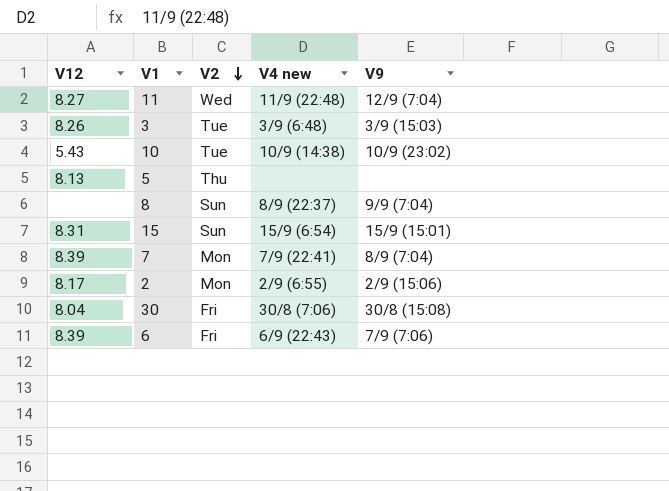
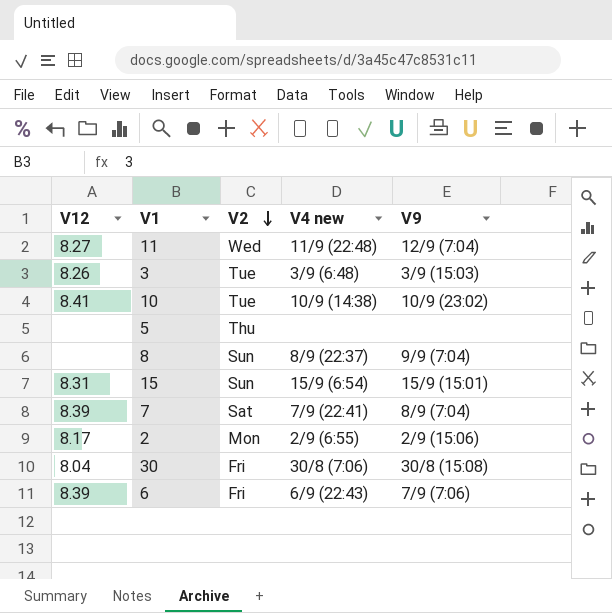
10 | V12: 5.43 -> 8.41
5 | V12: 8.13 -> none
7 | V2: Mon -> Sat

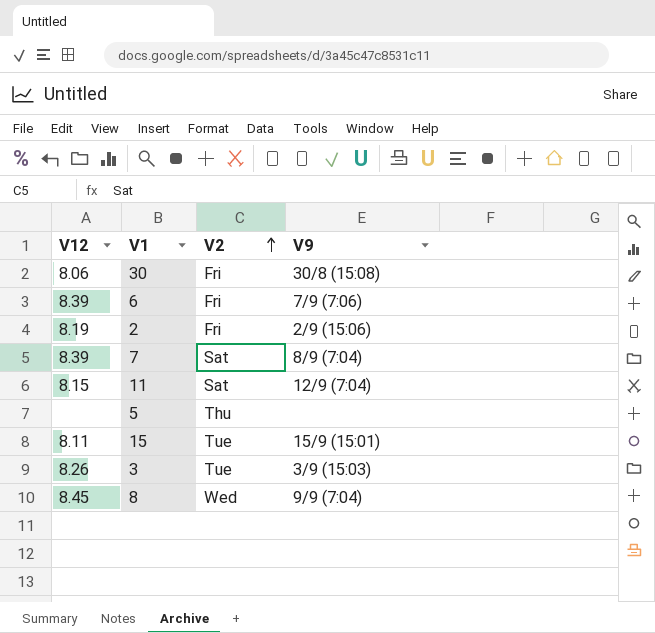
row order: V2 descending -> V2 ascending
column V4 new | position: 4 -> none
row 10: 8.41 | Tue | 10/9 (14:38) | 10/9 (23:02) -> none
30 | V12: 8.04 -> 8.06
2 | V12: 8.17 -> 8.19
2 | V2: Mon -> Fri
11 | V12: 8.27 -> 8.15
11 | V2: Wed -> Sat
15 | V12: 8.31 -> 8.11
15 | V2: Sun -> Tue
8 | V12: none -> 8.45
8 | V2: Sun -> Wed

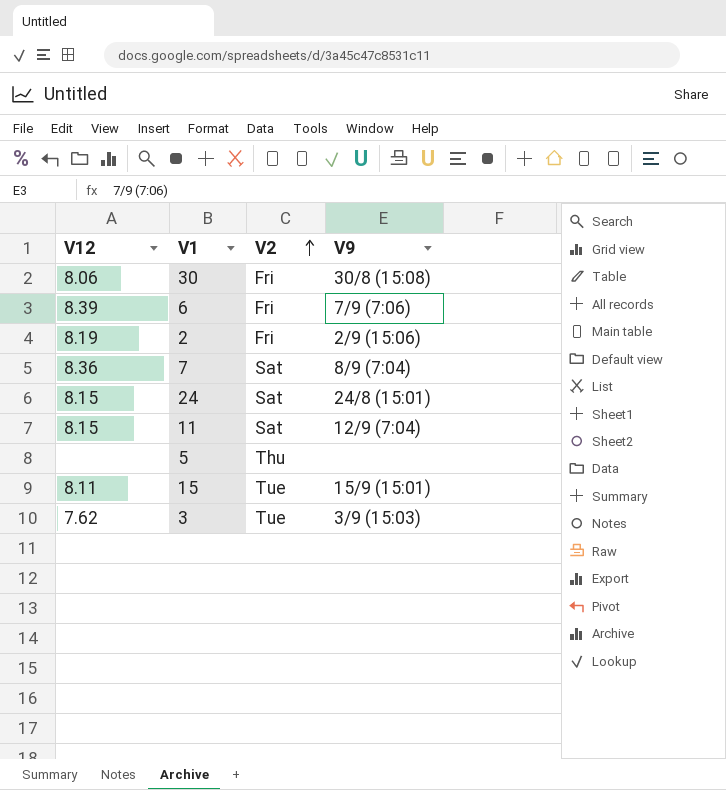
row 8: 8.45 | Wed | 9/9 (7:04) -> none
7 | V12: 8.39 -> 8.36
row 24: none -> 8.15 | Sat | 24/8 (15:01)
3 | V12: 8.26 -> 7.62

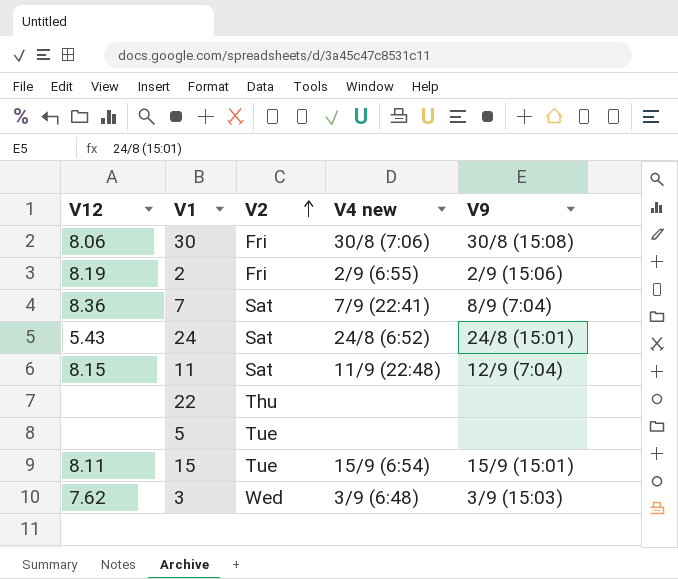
column V4 new | position: none -> 4
row 6: 8.39 | Fri | 7/9 (7:06) -> none
24 | V12: 8.15 -> 5.43
row 22: none -> none | Thu | none | none
5 | V2: Thu -> Tue
3 | V2: Tue -> Wed

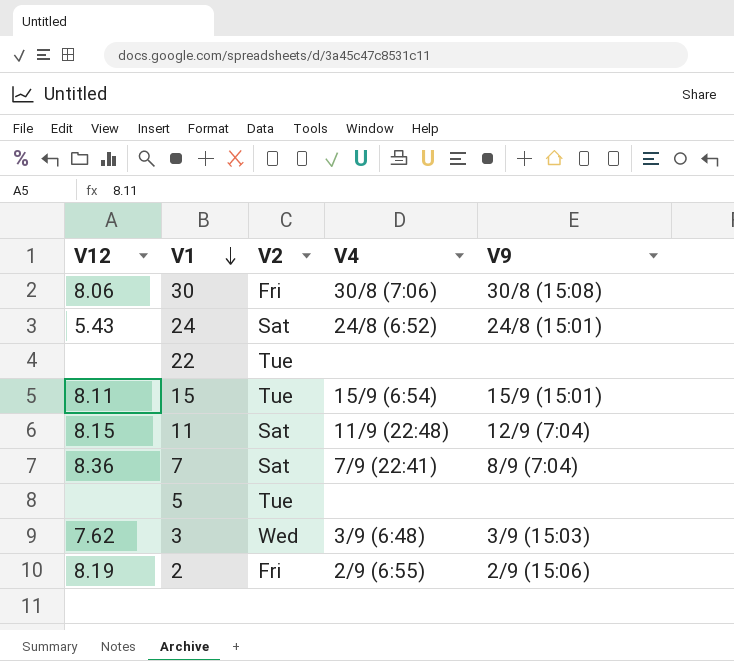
row order: V2 ascending -> V1 descending
column name: V4 new -> V4
22 | V2: Thu -> Tue

